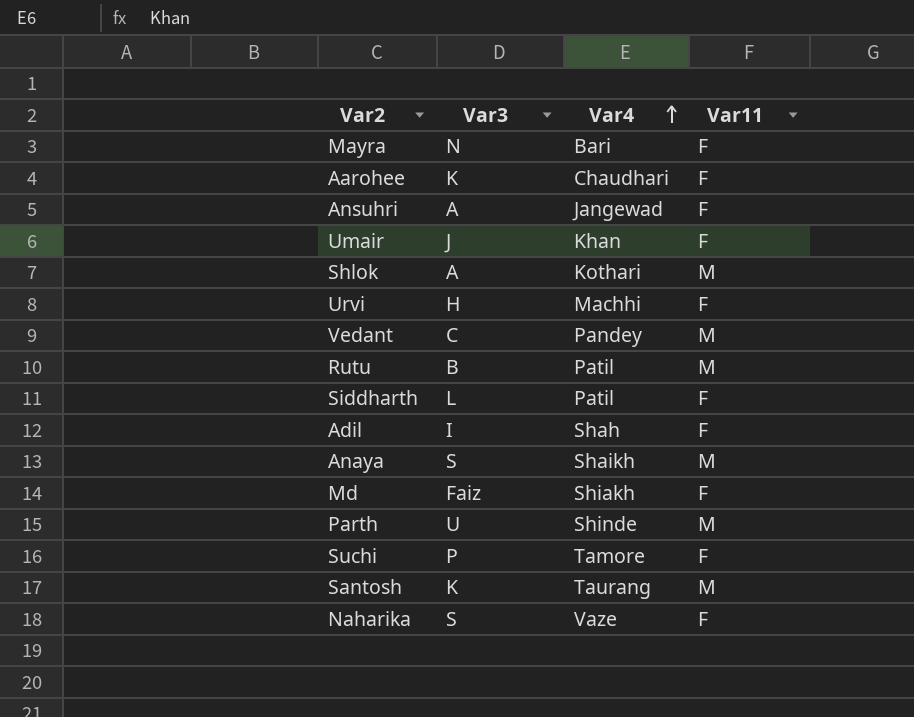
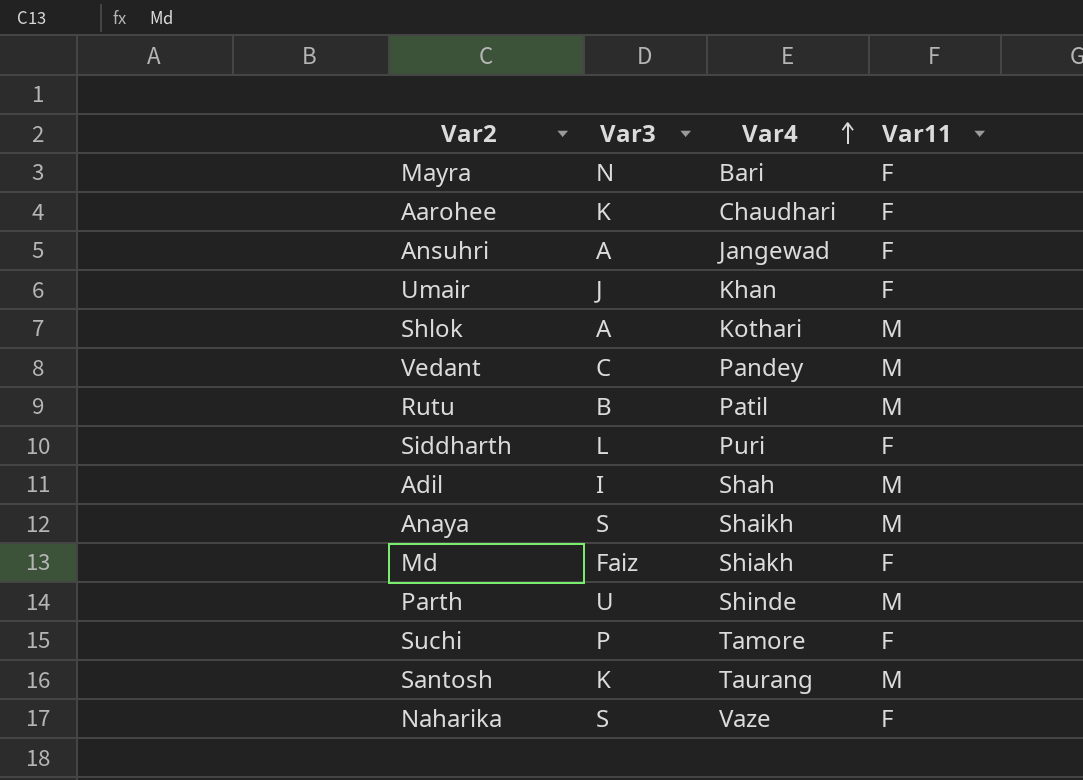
row Urvi: H | Machhi | F -> none
Siddharth | Var4: Patil -> Puri
Adil | Var11: F -> M

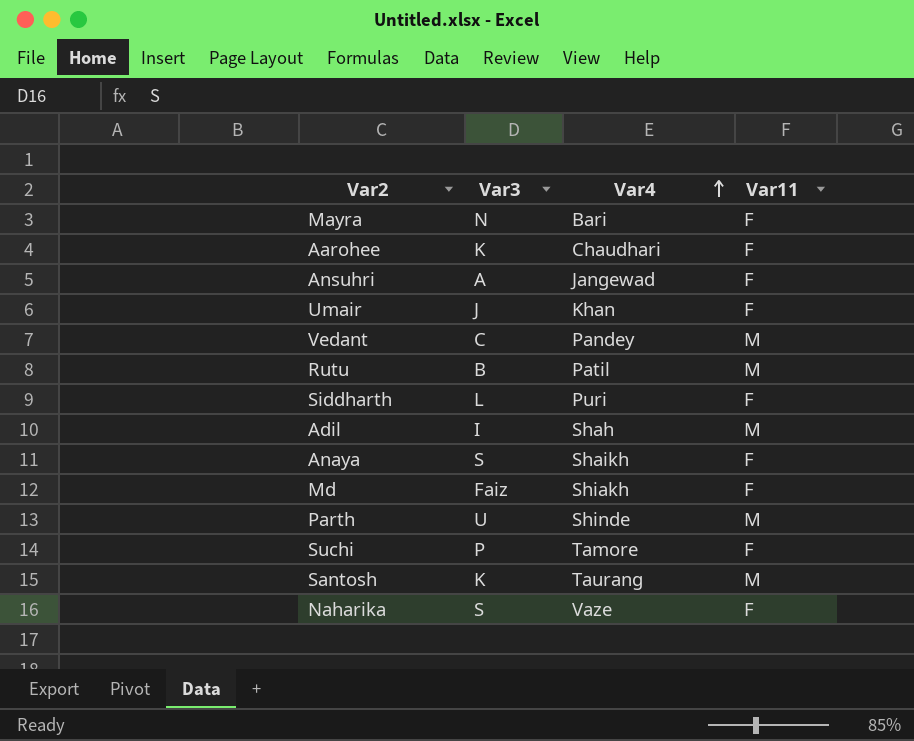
row Shlok: A | Kothari | M -> none
Anaya | Var11: M -> F

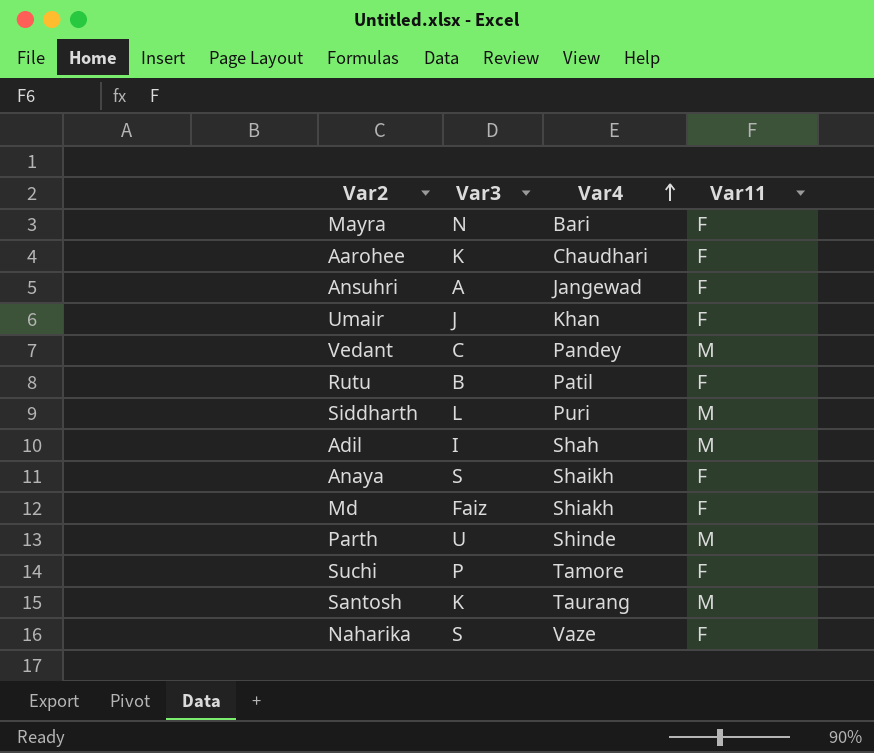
Rutu | Var11: M -> F
Siddharth | Var11: F -> M

